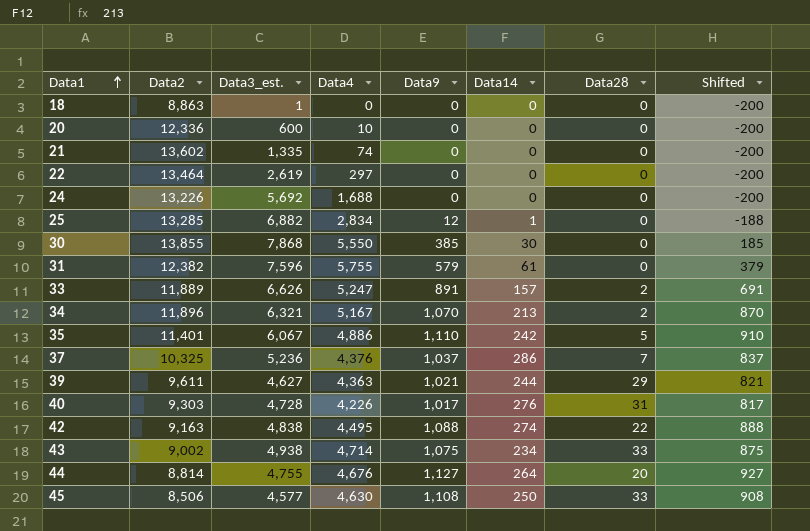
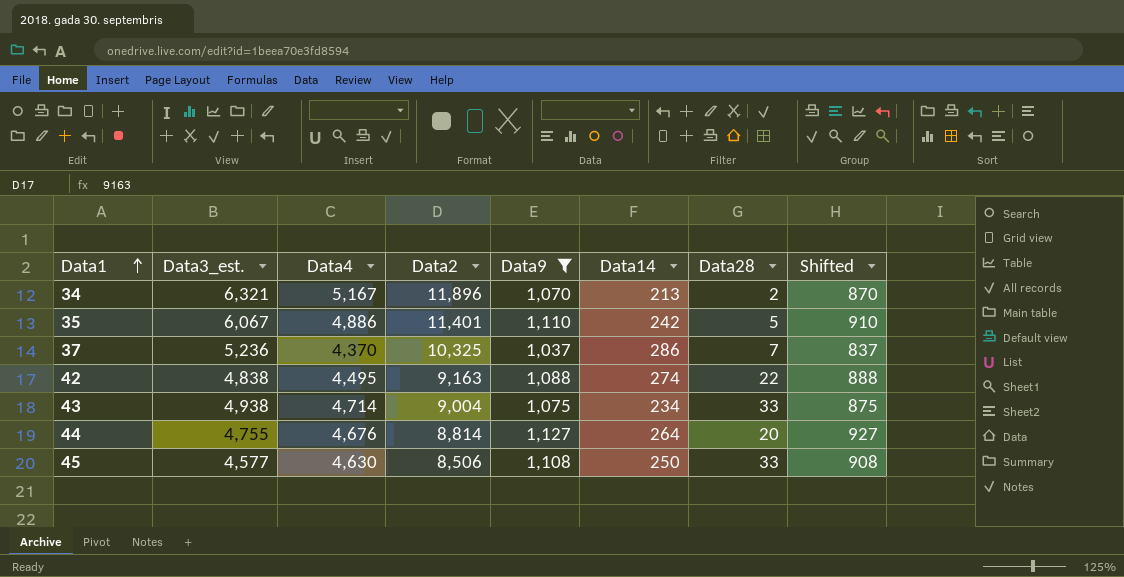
filter: none -> Data9 >= 1,037
column Data2 | position: 2 -> 4
37 | Data4: 4,376 -> 4,370
43 | Data2: 9,002 -> 9,004

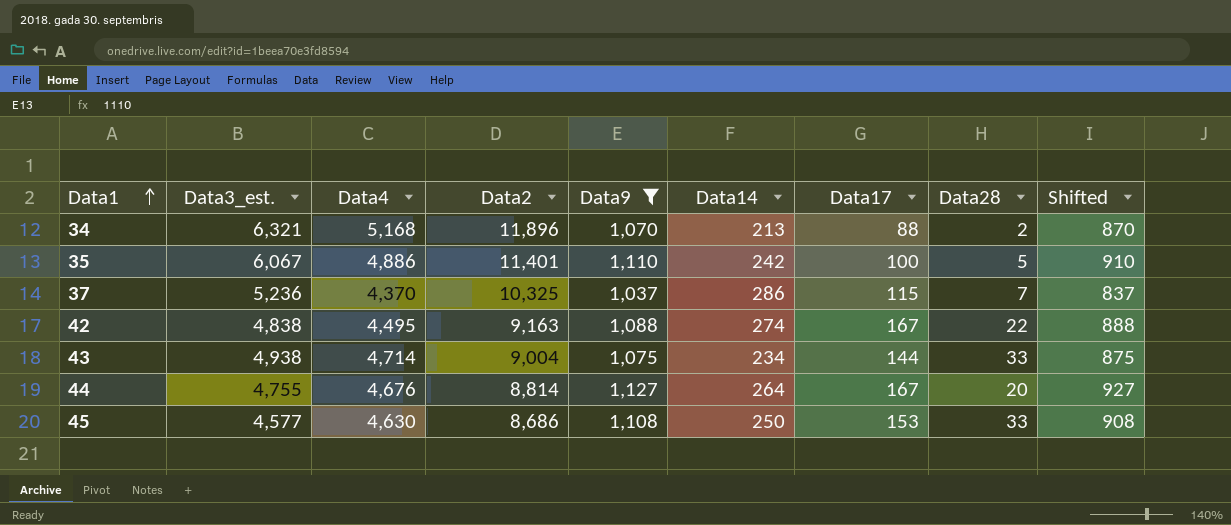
column Data17 | position: none -> 7
34 | Data4: 5,167 -> 5,168
45 | Data2: 8,506 -> 8,686

